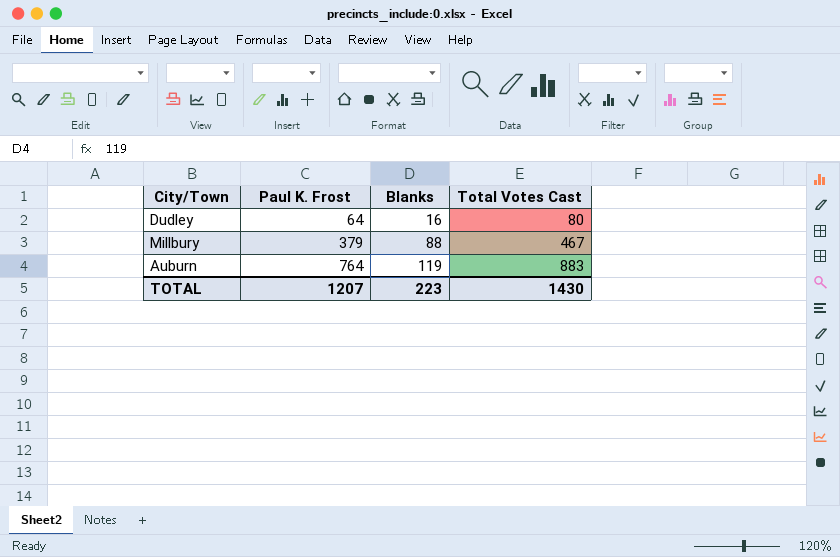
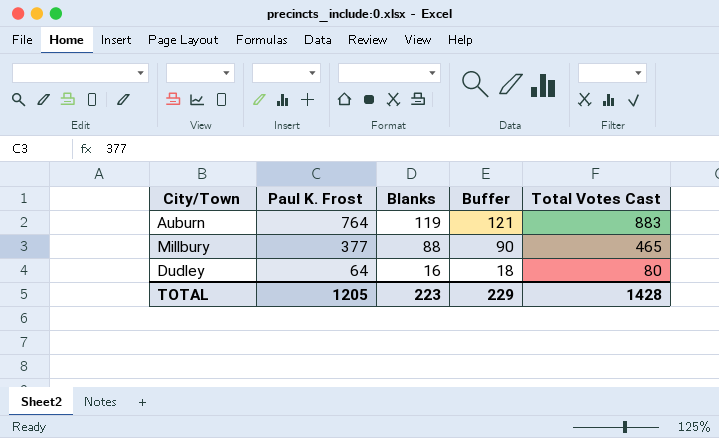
row order: Paul K. Frost ascending -> Paul K. Frost descending
column Buffer | formula: none -> [Blanks] + 2
Millbury | Paul K. Frost: 379 -> 377
Millbury | Total Votes Cast: 467 -> 465
TOTAL | Paul K. Frost: 1207 -> 1205
TOTAL | Total Votes Cast: 1430 -> 1428

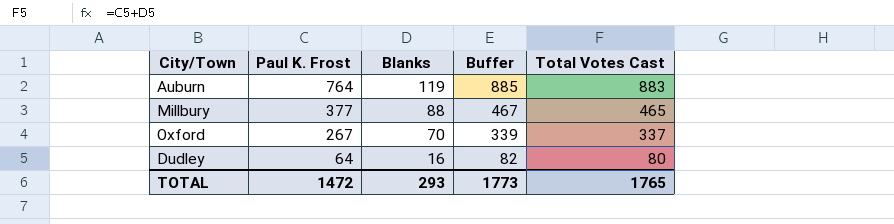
column Buffer | formula: [Blanks] + 2 -> [Total Votes Cast] + 2
row Oxford: none -> 267 | 70 | 339 | 337
TOTAL | Paul K. Frost: 1205 -> 1472
TOTAL | Blanks: 223 -> 293
TOTAL | Buffer: 229 -> 1773
TOTAL | Total Votes Cast: 1428 -> 1765

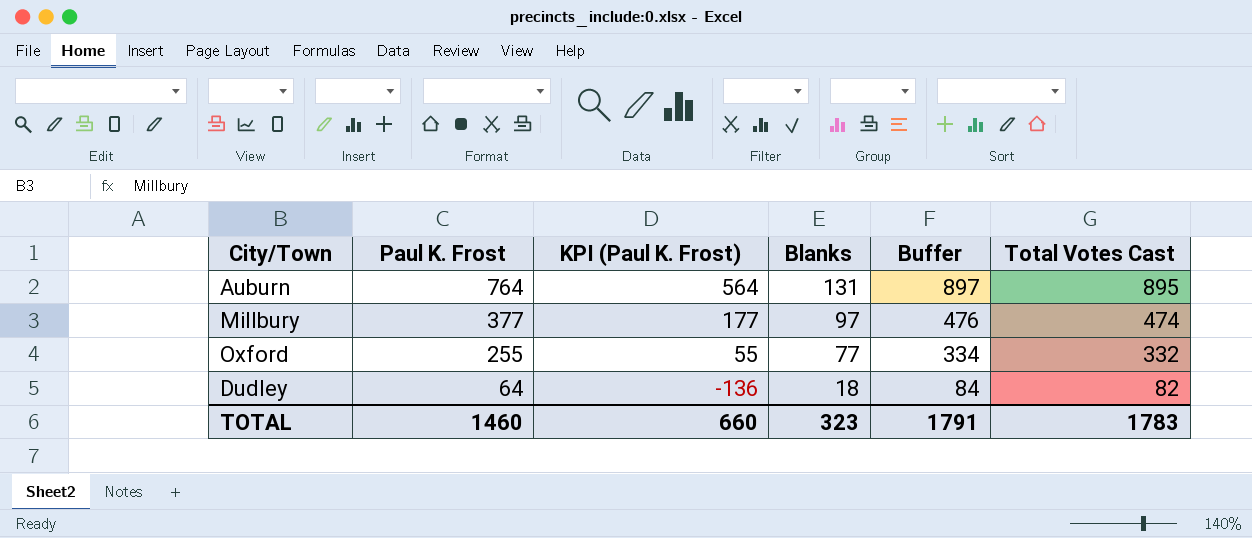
column KPI (Paul K. Frost) | formula: none -> [Paul K. Frost] - 200
Auburn | Blanks: 119 -> 131
Auburn | Buffer: 885 -> 897
Auburn | Total Votes Cast: 883 -> 895
Millbury | Blanks: 88 -> 97
Millbury | Buffer: 467 -> 476
Millbury | Total Votes Cast: 465 -> 474
Oxford | Paul K. Frost: 267 -> 255
Oxford | Blanks: 70 -> 77
Oxford | Buffer: 339 -> 334
Oxford | Total Votes Cast: 337 -> 332
Dudley | Blanks: 16 -> 18
Dudley | Buffer: 82 -> 84
Dudley | Total Votes Cast: 80 -> 82
TOTAL | Paul K. Frost: 1472 -> 1460
TOTAL | Blanks: 293 -> 323
TOTAL | Buffer: 1773 -> 1791
TOTAL | Total Votes Cast: 1765 -> 1783

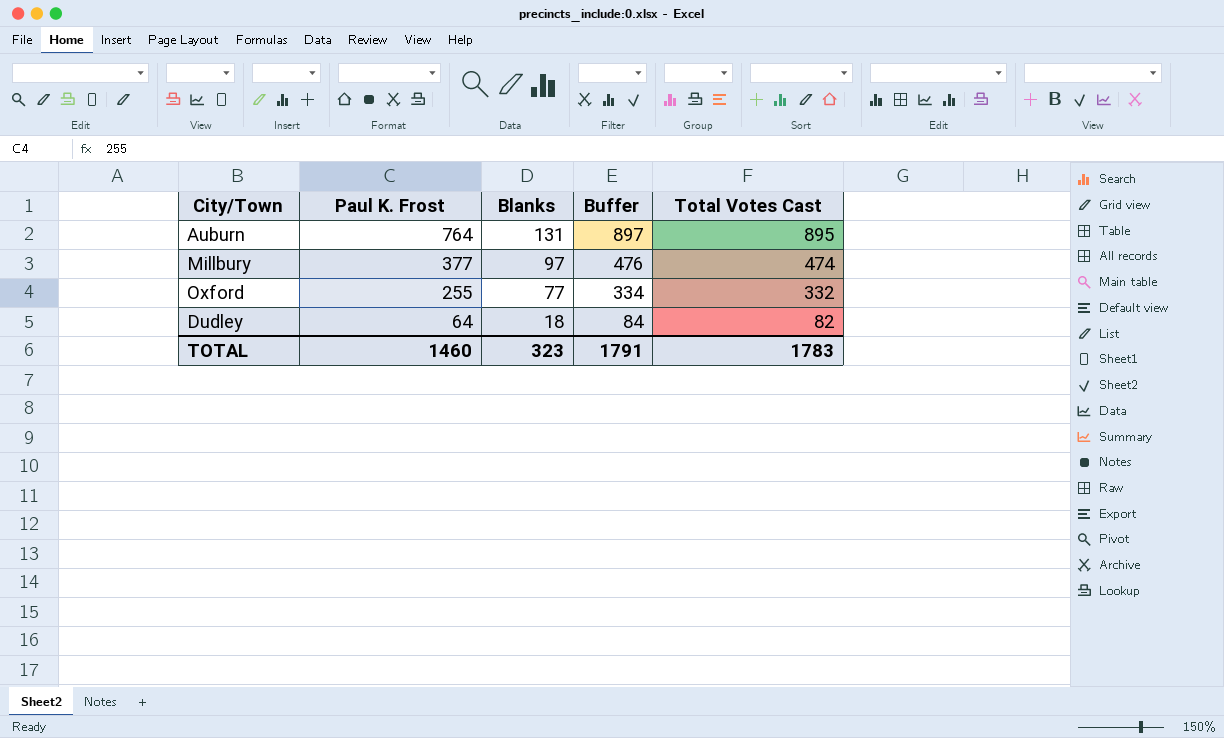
column KPI (Paul K. Frost) | formula: [Paul K. Frost] - 200 -> none

